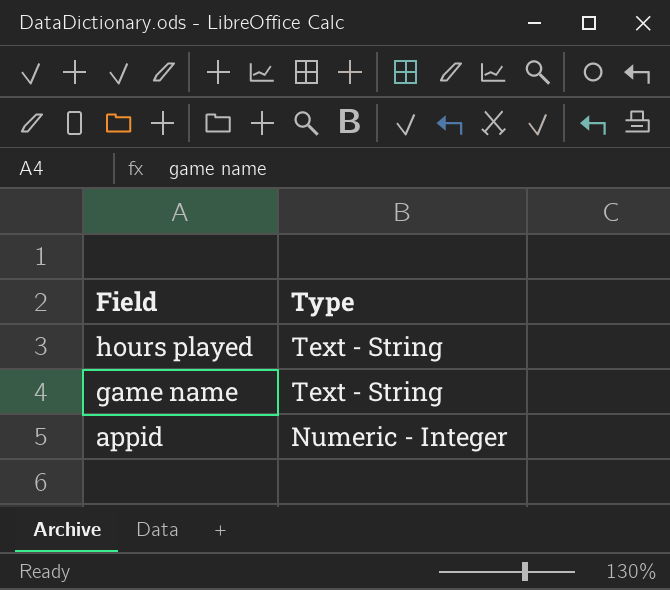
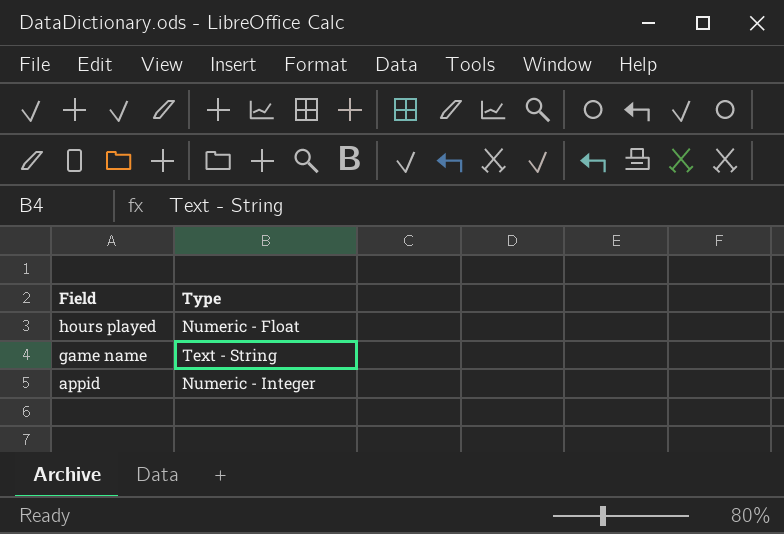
hours played | Type: Text - String -> Numeric - Float

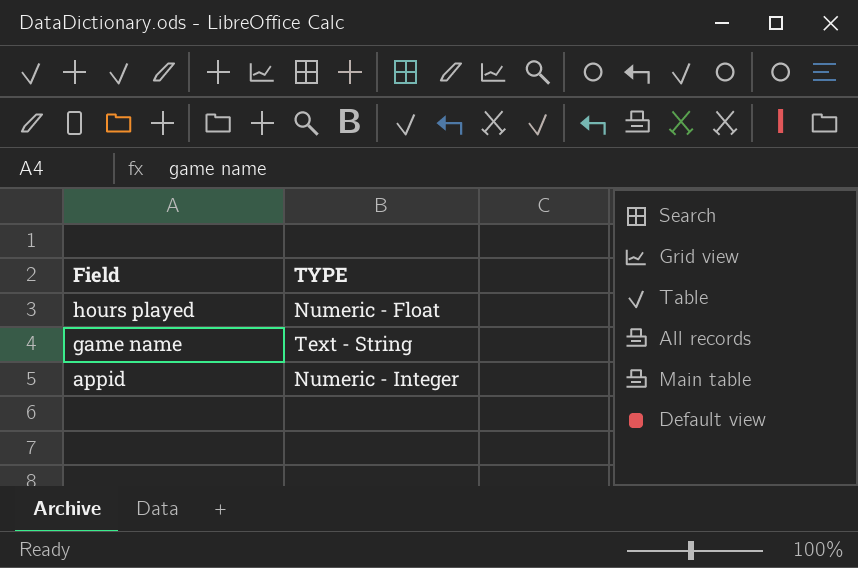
column name: Type -> TYPE

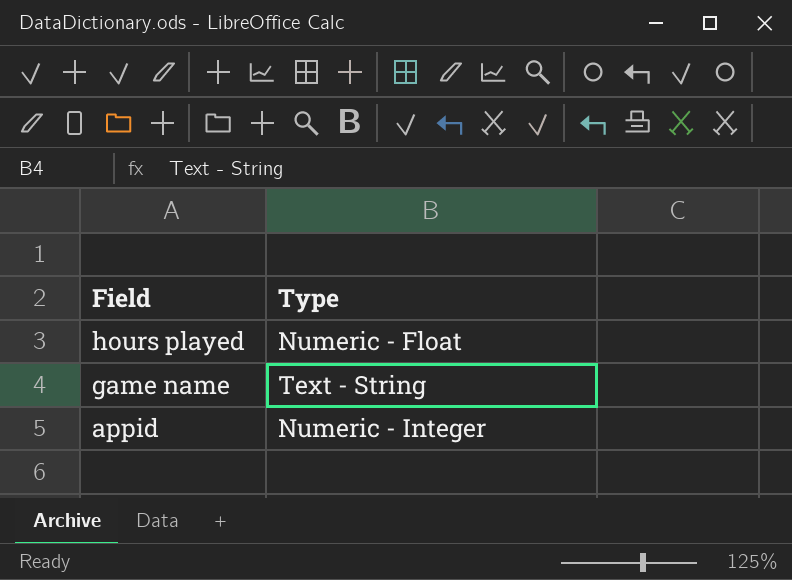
column name: TYPE -> Type

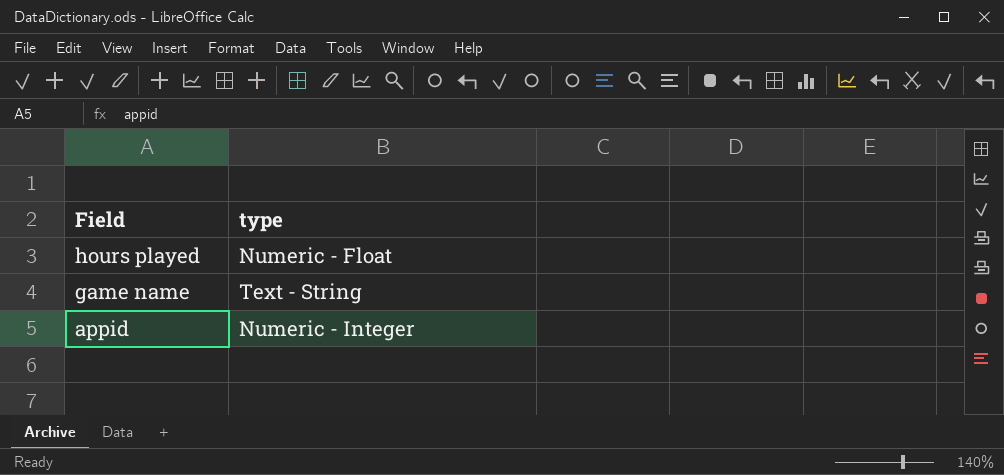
column name: Type -> type

